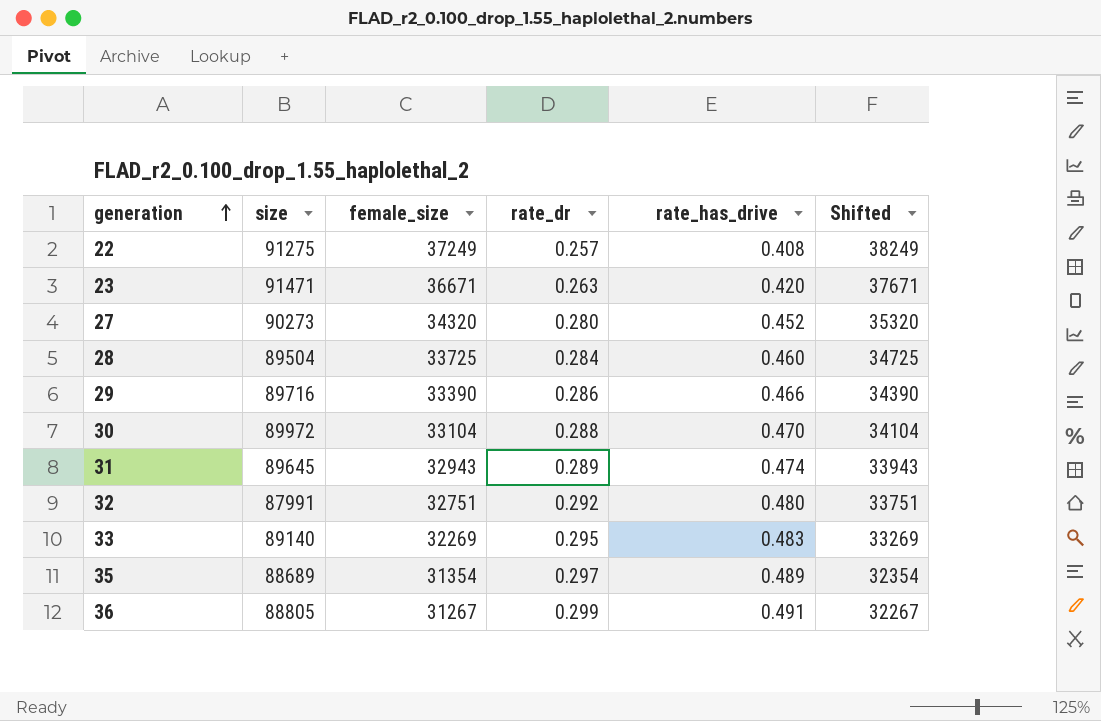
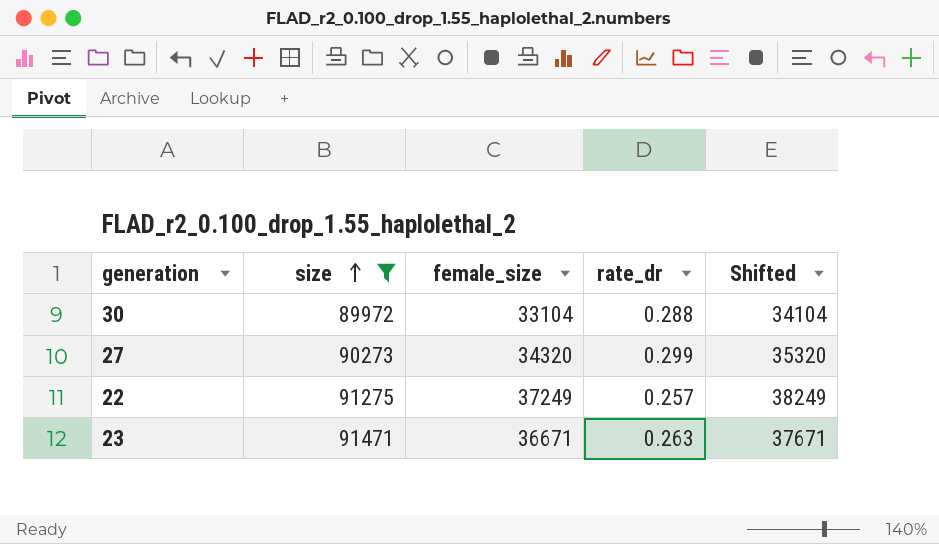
filter: none -> size >= 89972
row order: generation ascending -> size ascending
column rate_has_drive | position: 5 -> none
27 | rate_dr: 0.280 -> 0.299

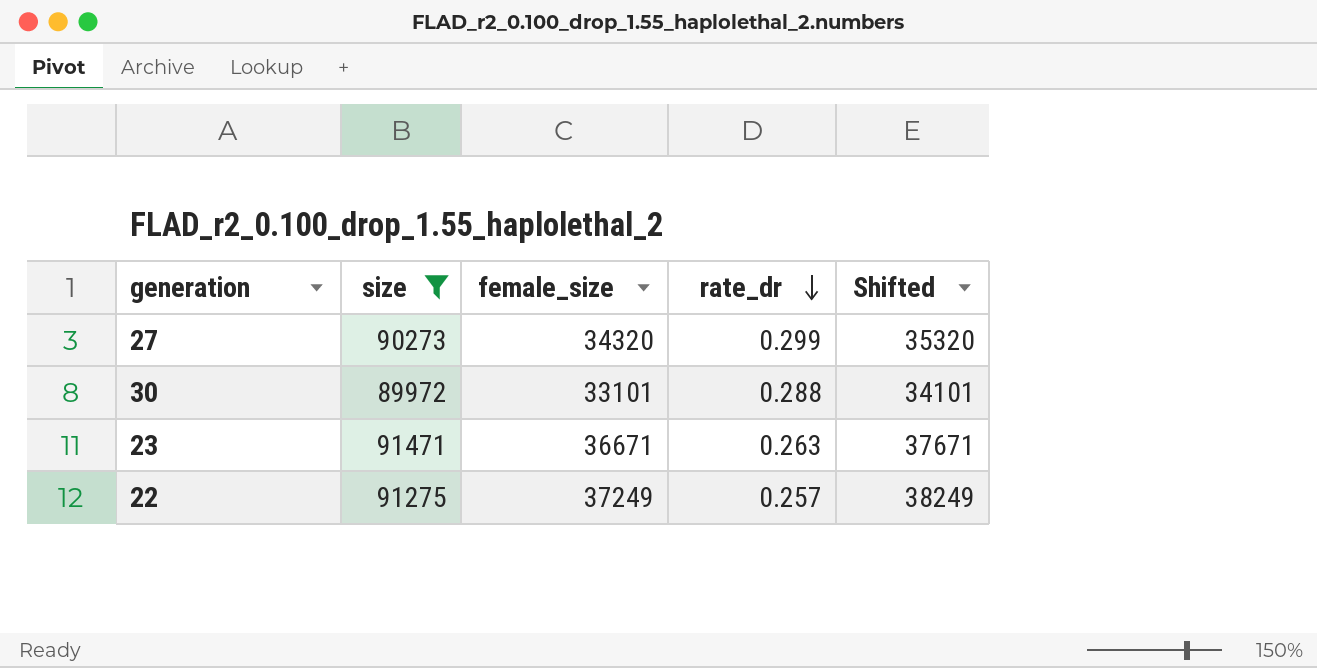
row order: size ascending -> rate_dr descending
30 | female_size: 33104 -> 33101
30 | Shifted: 34104 -> 34101

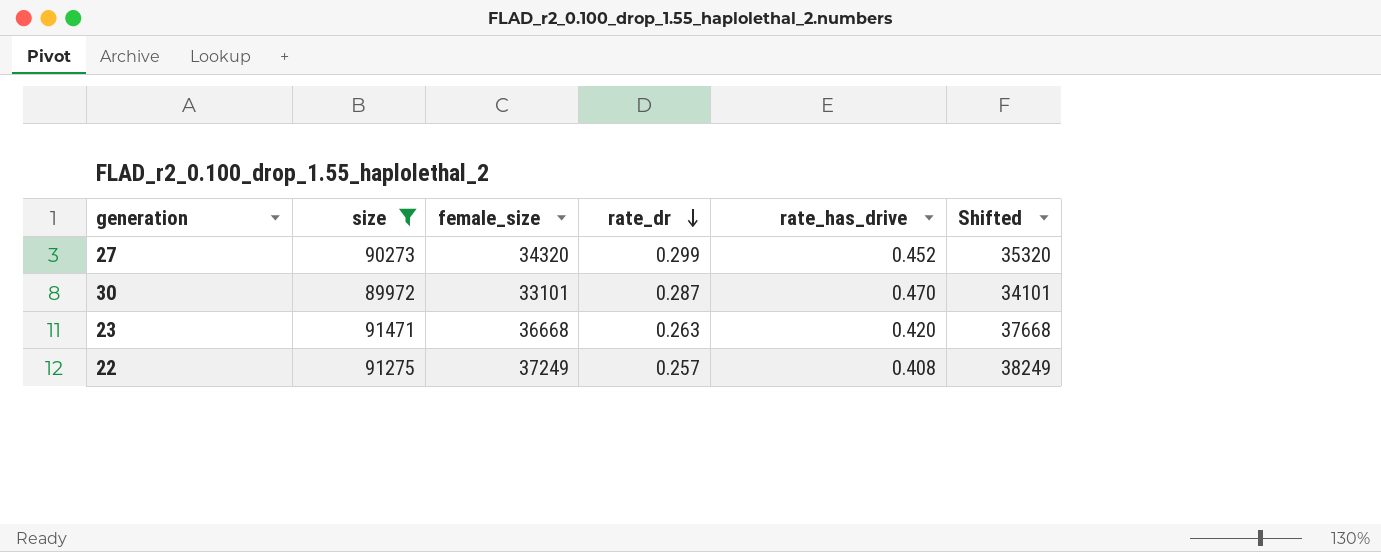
column rate_has_drive | position: none -> 5
30 | rate_dr: 0.288 -> 0.287
23 | female_size: 36671 -> 36668
23 | Shifted: 37671 -> 37668

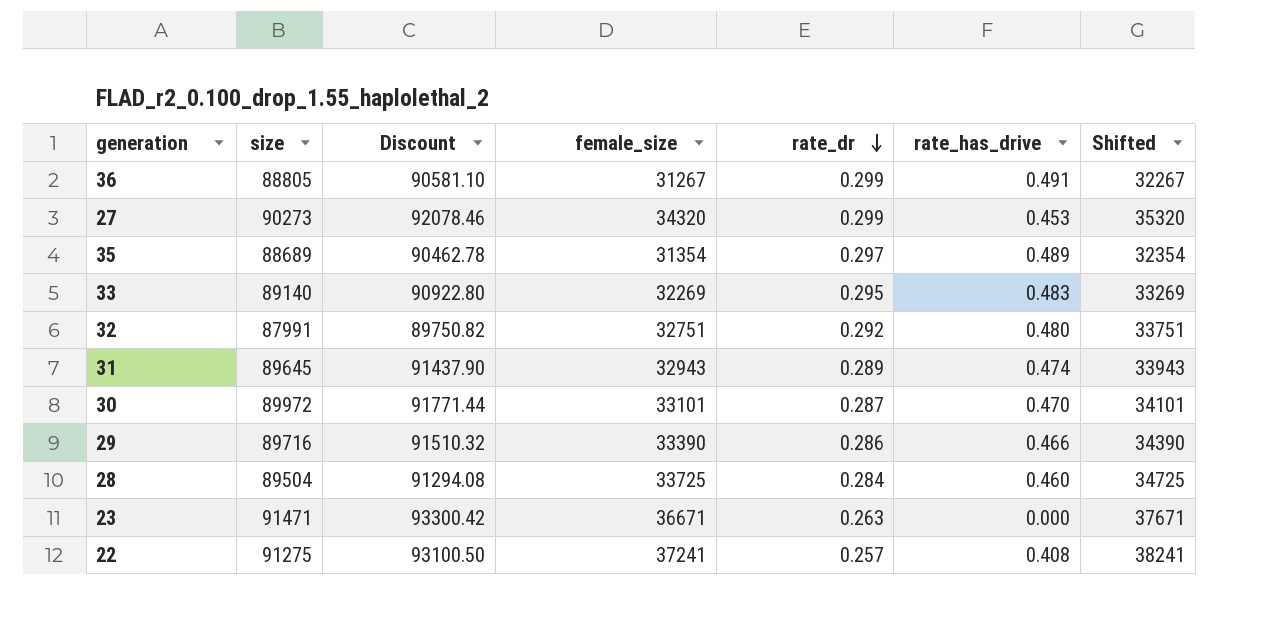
filter: size >= 89972 -> none
column Discount | formula: none -> [size] * 1.02
27 | rate_has_drive: 0.452 -> 0.453
23 | female_size: 36668 -> 36671
23 | rate_has_drive: 0.420 -> 0.000
23 | Shifted: 37668 -> 37671
22 | female_size: 37249 -> 37241
22 | Shifted: 38249 -> 38241

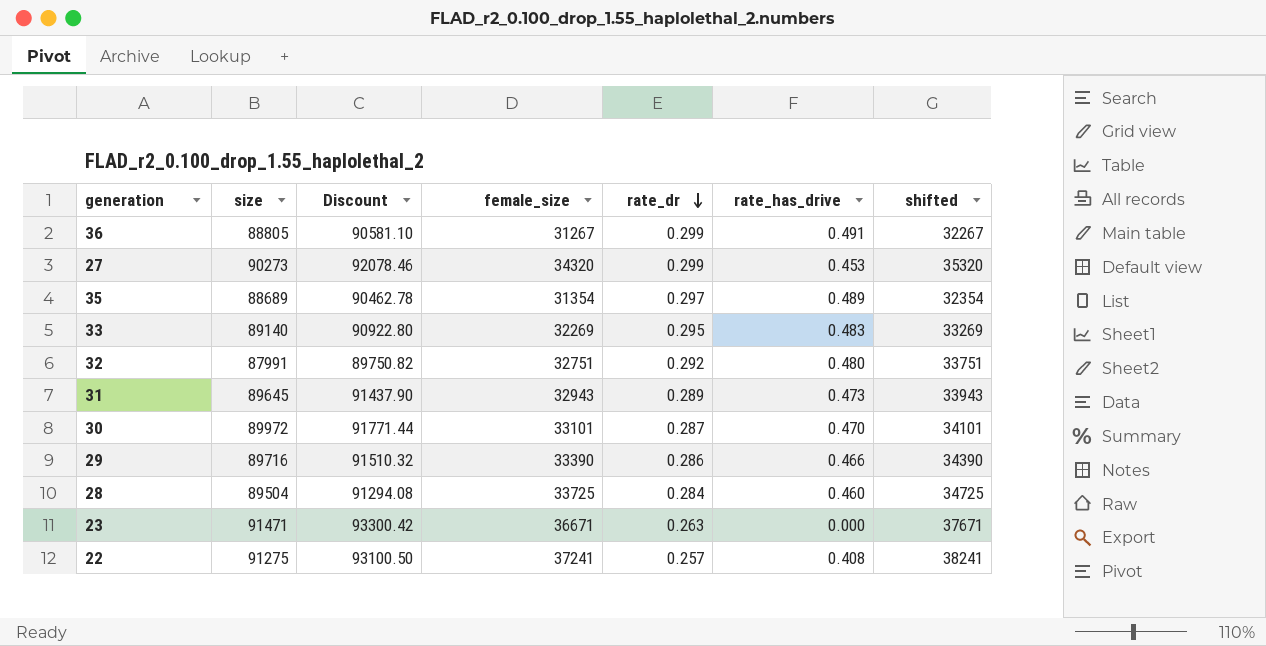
column name: Shifted -> shifted
31 | rate_has_drive: 0.474 -> 0.473

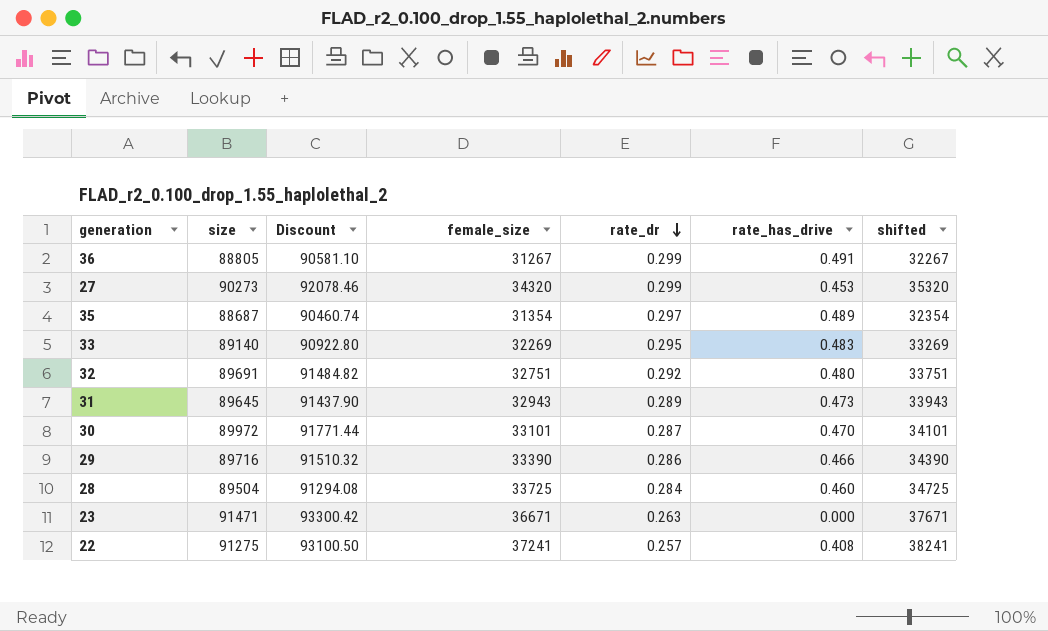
35 | size: 88689 -> 88687
35 | Discount: 90462.78 -> 90460.74
32 | size: 87991 -> 89691
32 | Discount: 89750.82 -> 91484.82

